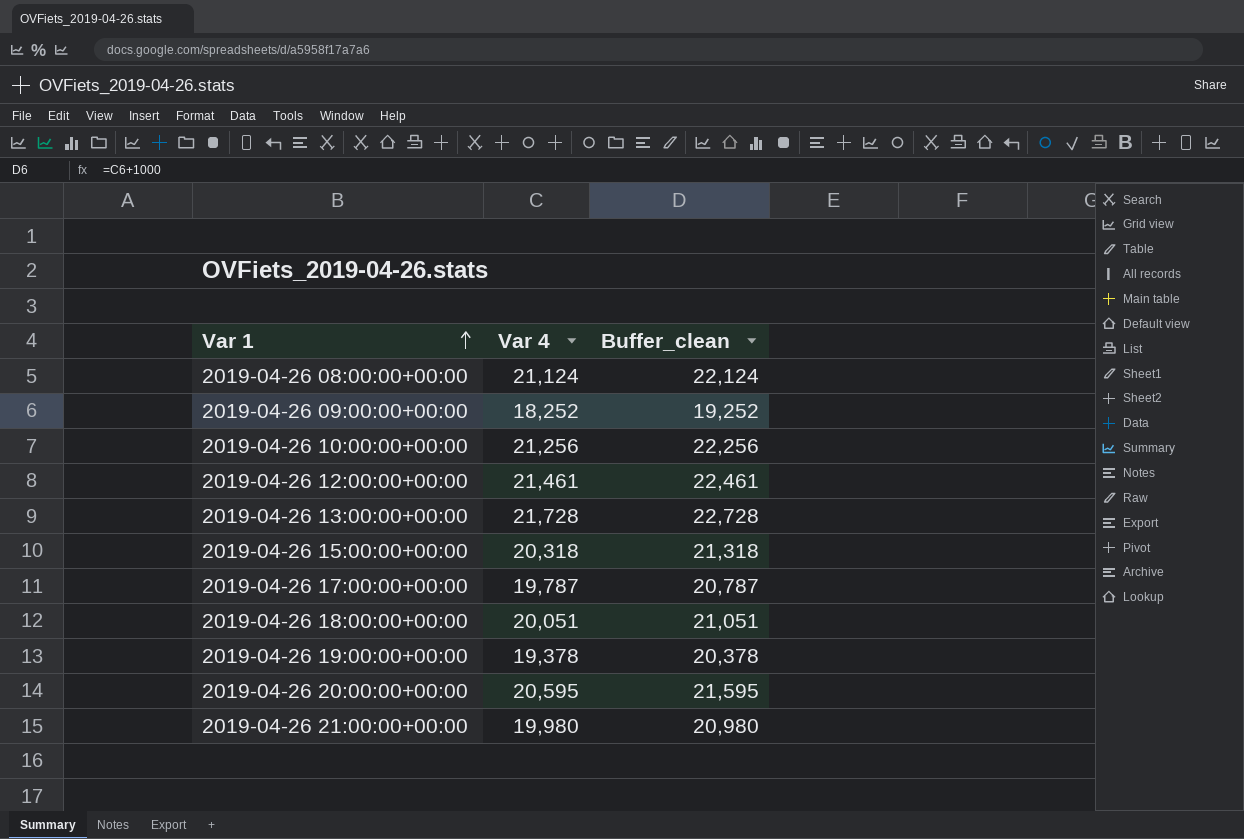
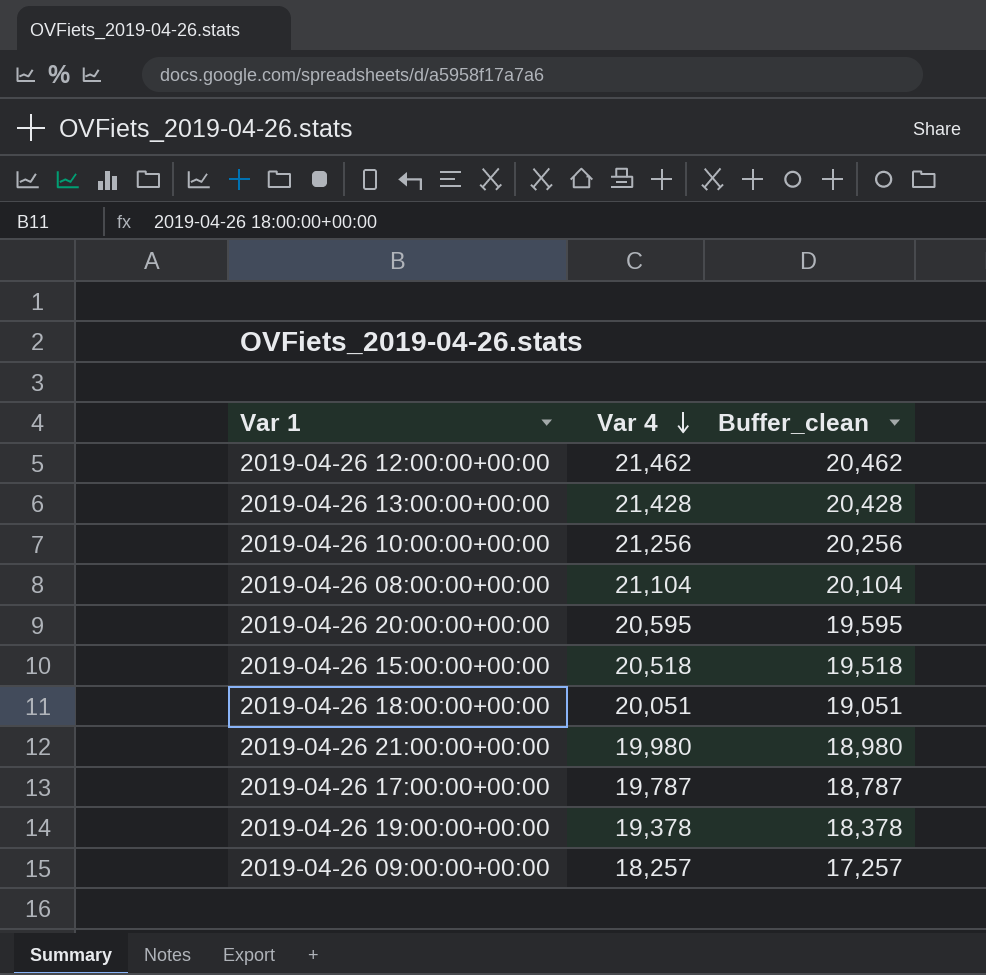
row order: Var 1 ascending -> Var 4 descending
column Buffer_clean | formula: [Var 4] + 1000 -> [Var 4] - 1000
2019-04-26 12:00:00+00:00 | Var 4: 21,461 -> 21,462
2019-04-26 13:00:00+00:00 | Var 4: 21,728 -> 21,428
2019-04-26 08:00:00+00:00 | Var 4: 21,124 -> 21,104
2019-04-26 15:00:00+00:00 | Var 4: 20,318 -> 20,518
2019-04-26 09:00:00+00:00 | Var 4: 18,252 -> 18,257

